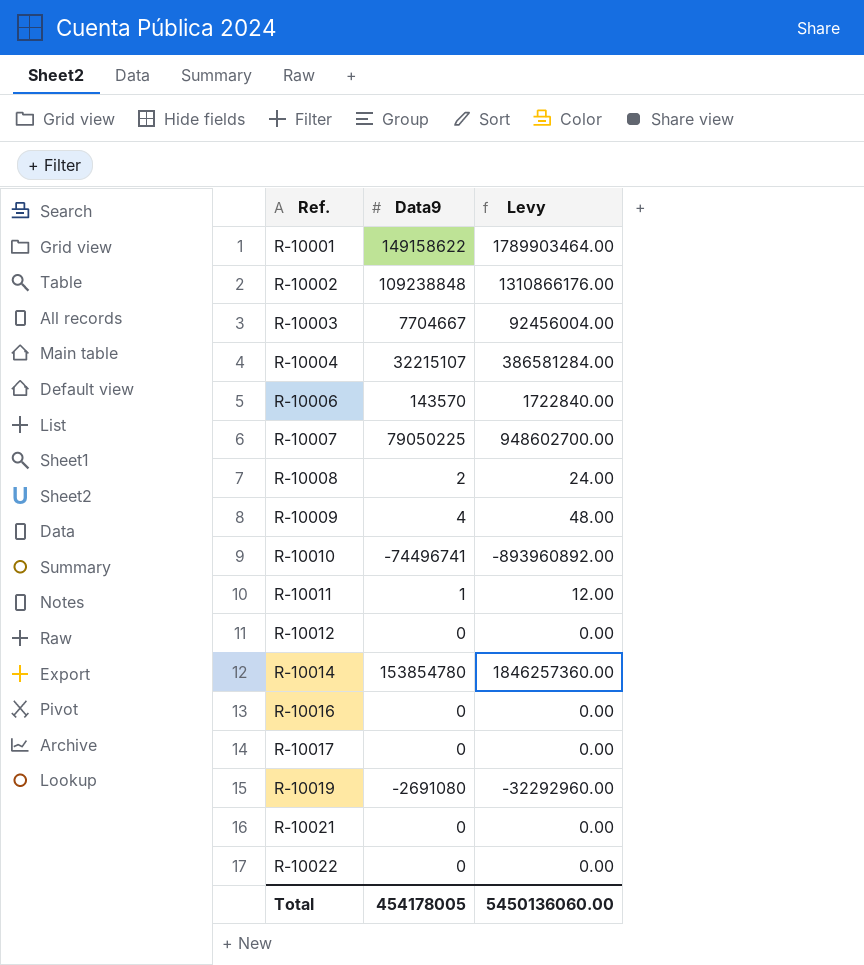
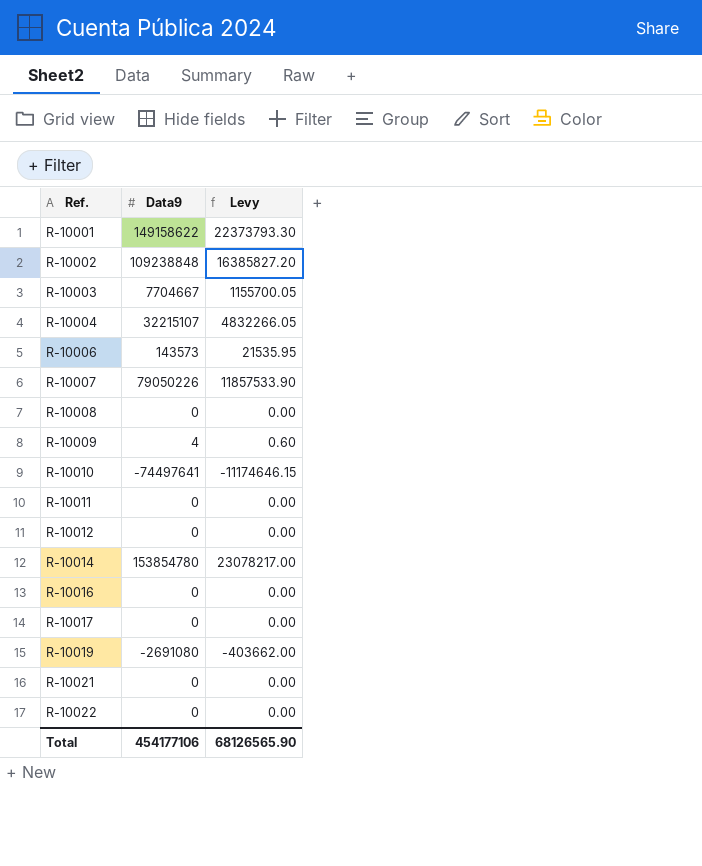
column Levy | formula: [Data9] * 12 -> [Data9] * 0.15
R-10006 | Data9: 143570 -> 143573
R-10007 | Data9: 79050225 -> 79050226
R-10008 | Data9: 2 -> 0
R-10010 | Data9: -74496741 -> -74497641
R-10011 | Data9: 1 -> 0
Total | Data9: 454178005 -> 454177106
Total | Levy: 5450136060.00 -> 68126565.90

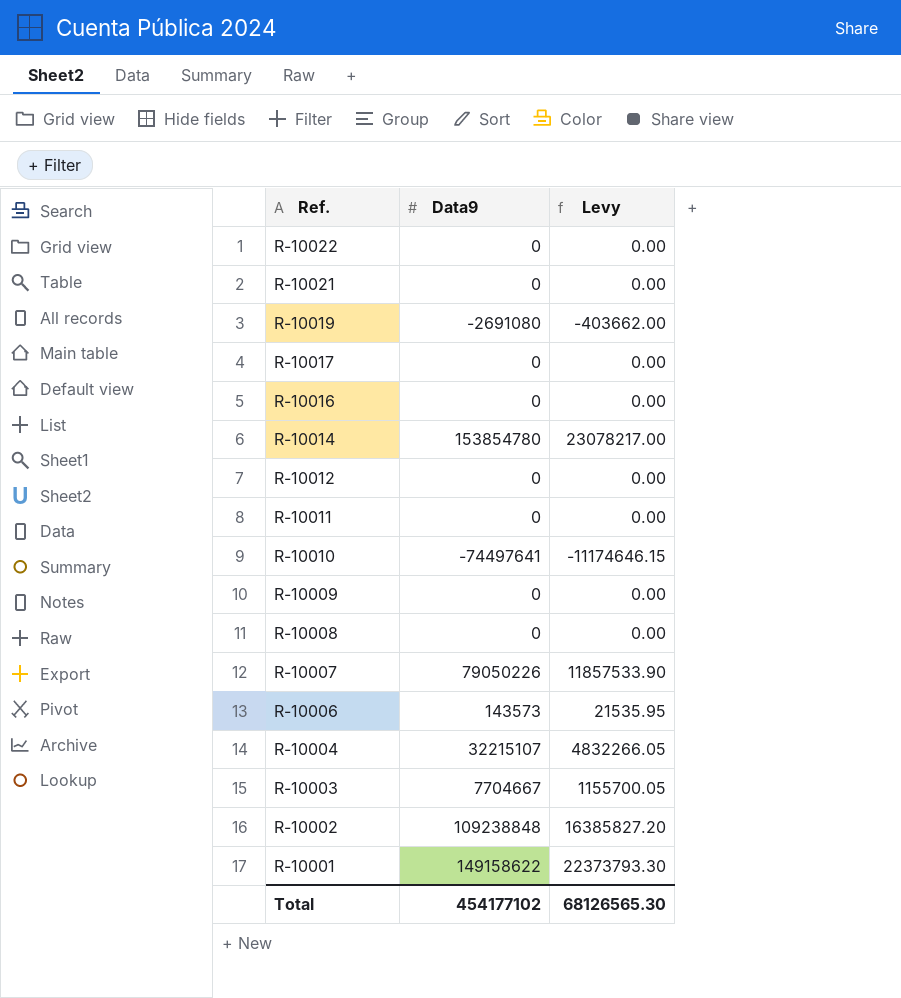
row order: Ref. ascending -> Ref. descending
R-10009 | Data9: 4 -> 0
R-10009 | Levy: 0.60 -> 0.00
Total | Data9: 454177106 -> 454177102
Total | Levy: 68126565.90 -> 68126565.30

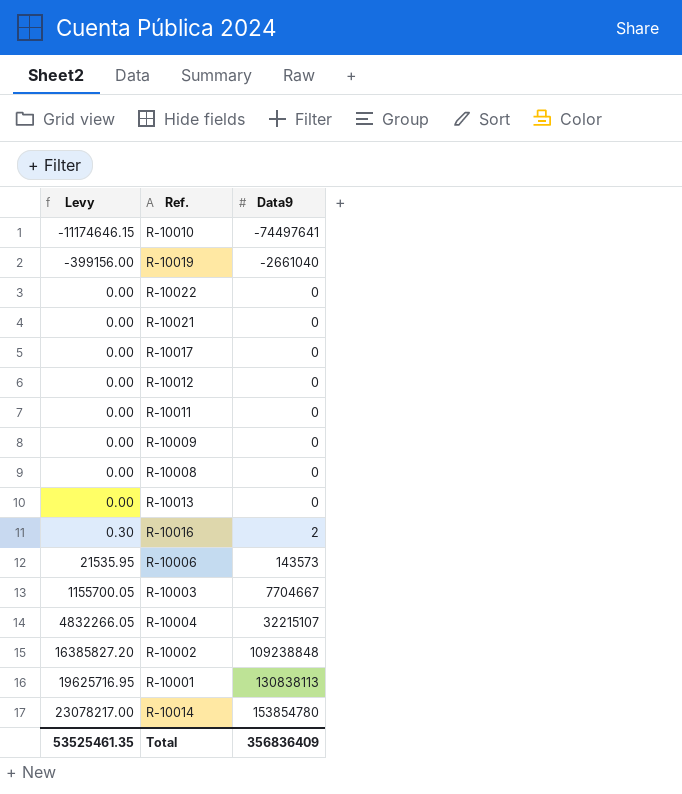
row order: Ref. descending -> Levy ascending
column Levy | position: 3 -> 1
row R-10007: 79050226 | 11857533.90 -> none
R-10019 | Levy: -403662.00 -> -399156.00
R-10019 | Data9: -2691080 -> -2661040
row R-10013: none -> 0.00 | 0
R-10016 | Levy: 0.00 -> 0.30
R-10016 | Data9: 0 -> 2
R-10001 | Levy: 22373793.30 -> 19625716.95
R-10001 | Data9: 149158622 -> 130838113
Total | Levy: 68126565.30 -> 53525461.35
Total | Data9: 454177102 -> 356836409

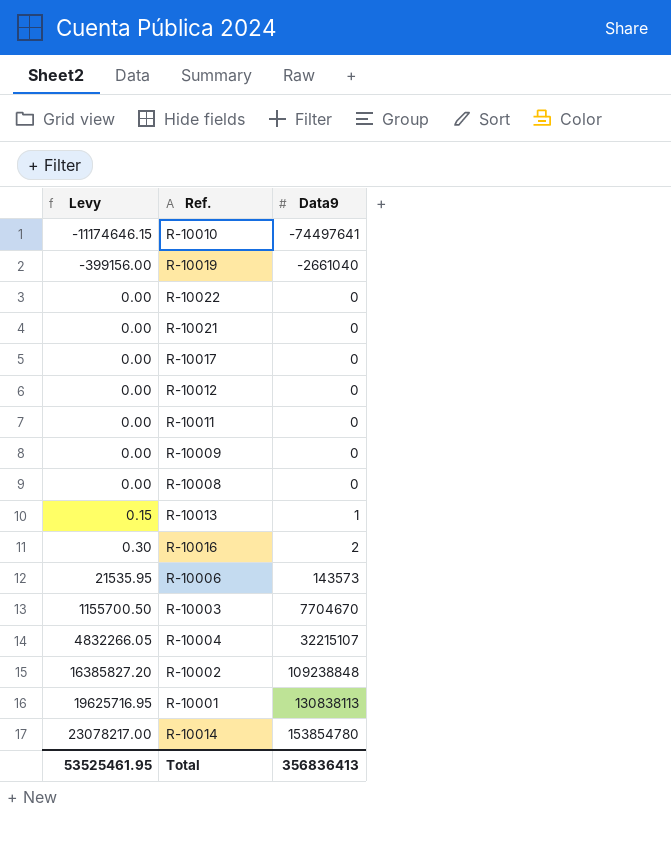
R-10013 | Levy: 0.00 -> 0.15
R-10013 | Data9: 0 -> 1
R-10003 | Levy: 1155700.05 -> 1155700.50
R-10003 | Data9: 7704667 -> 7704670
Total | Levy: 53525461.35 -> 53525461.95
Total | Data9: 356836409 -> 356836413

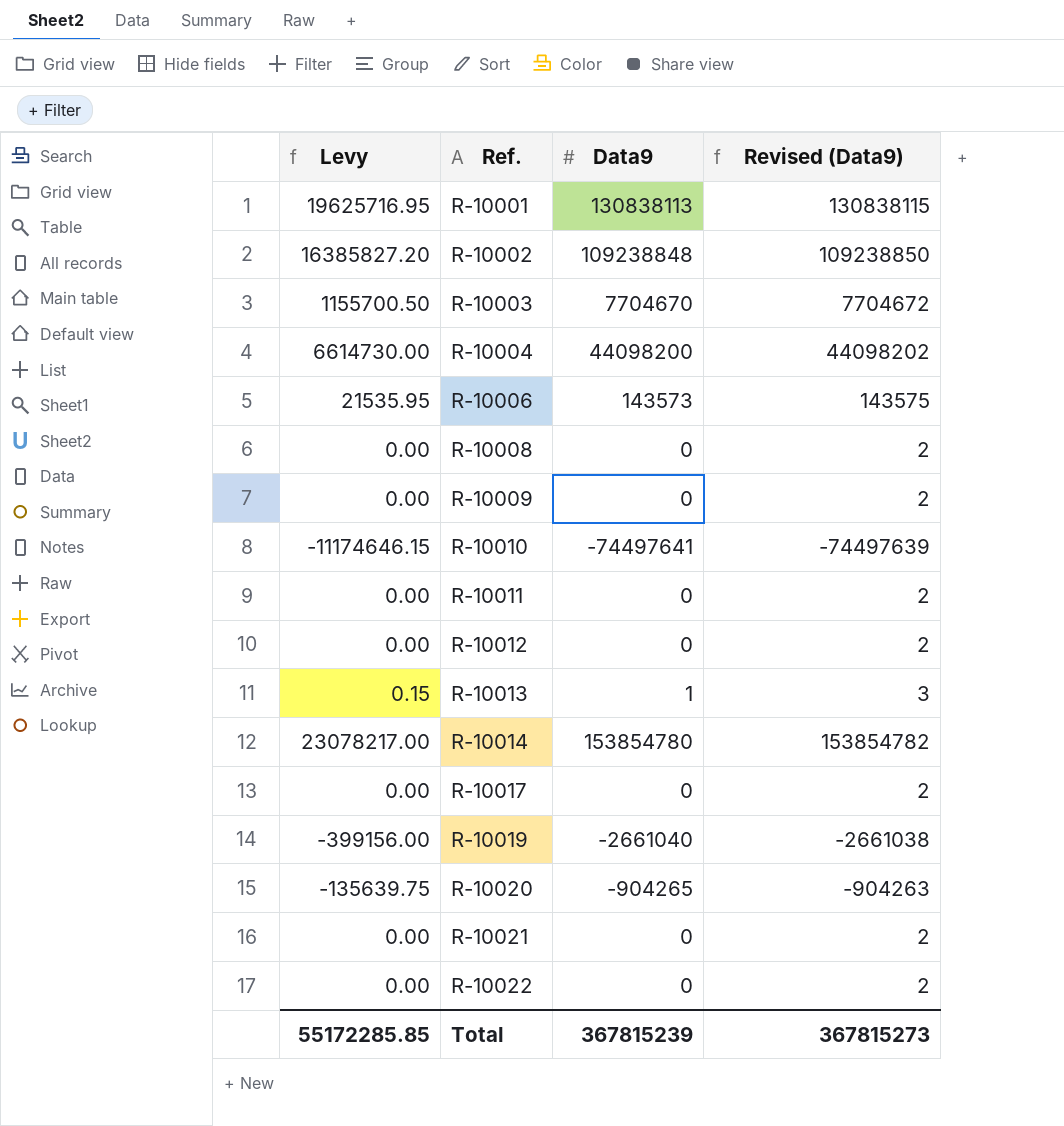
row order: Levy ascending -> Ref. ascending
column Revised (Data9) | formula: none -> [Data9] + 2
row R-10016: 0.30 | 2 -> none
R-10004 | Levy: 4832266.05 -> 6614730.00
R-10004 | Data9: 32215107 -> 44098200
row R-10020: none -> -135639.75 | -904265 | -904263
Total | Levy: 53525461.95 -> 55172285.85
Total | Data9: 356836413 -> 367815239

